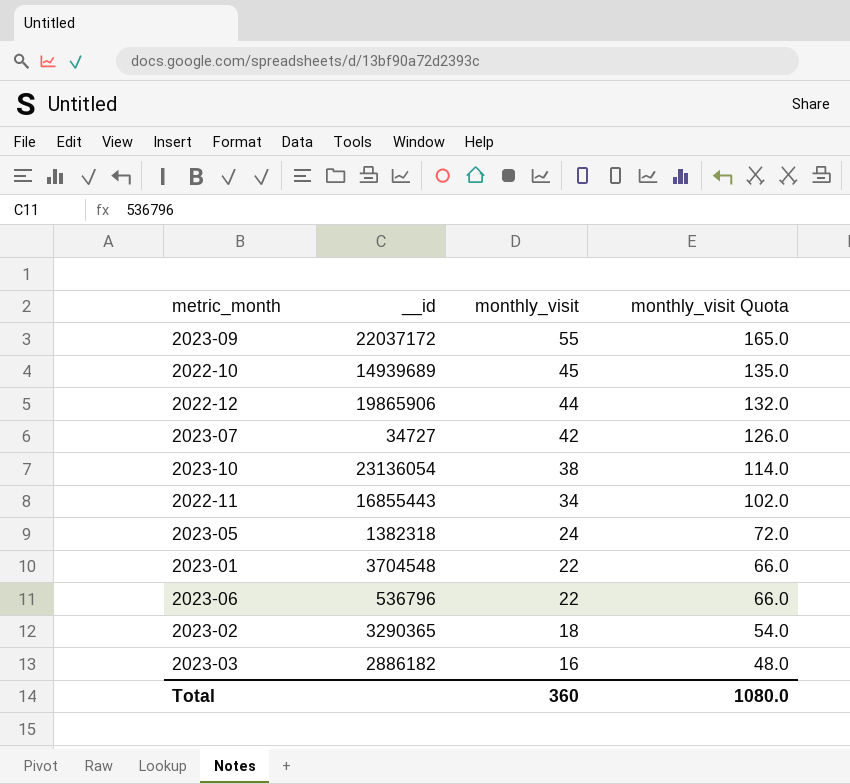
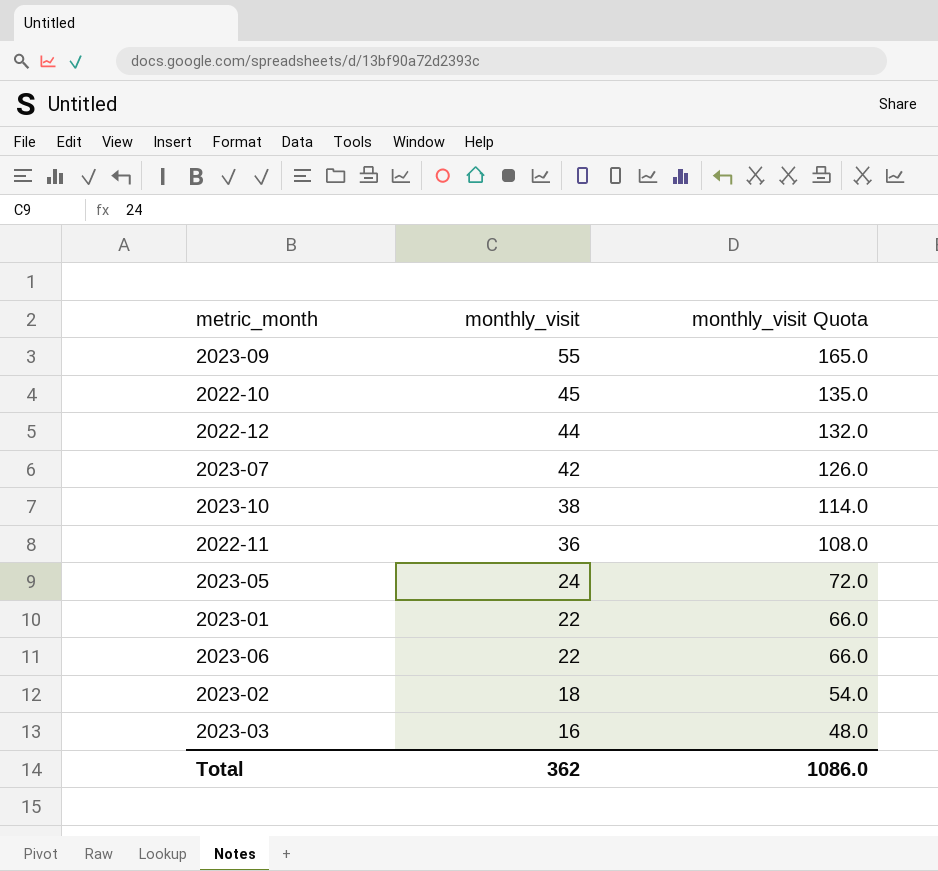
column __id | position: 2 -> none
2022-11 | monthly_visit: 34 -> 36
2022-11 | monthly_visit Quota: 102.0 -> 108.0
Total | monthly_visit: 360 -> 362
Total | monthly_visit Quota: 1080.0 -> 1086.0

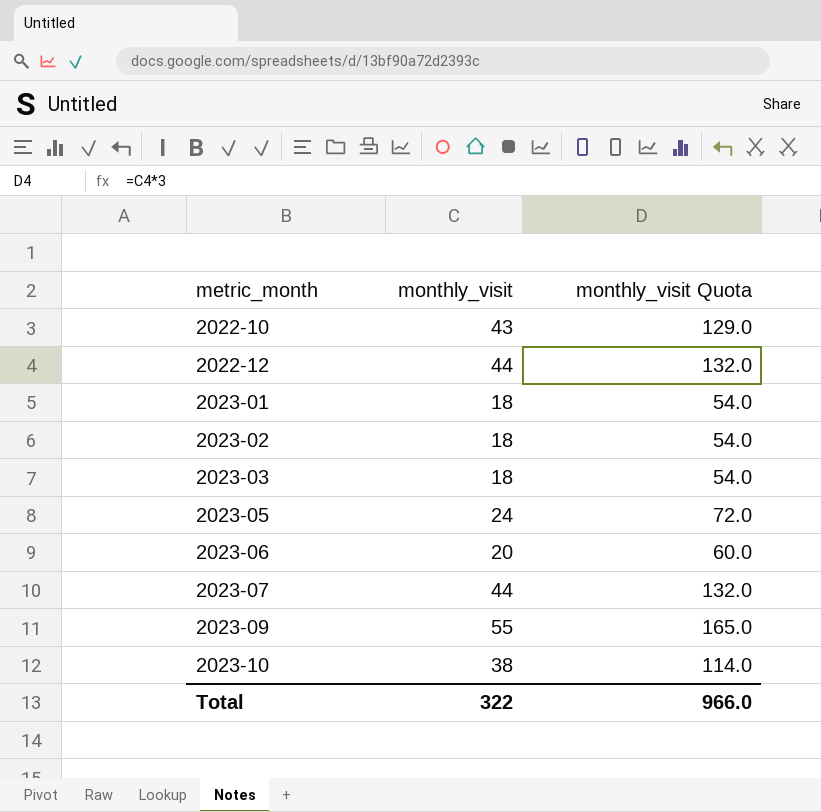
row order: monthly_visit descending -> metric_month ascending
row 2022-11: 36 | 108.0 -> none
2022-10 | monthly_visit: 45 -> 43
2022-10 | monthly_visit Quota: 135.0 -> 129.0
2023-01 | monthly_visit: 22 -> 18
2023-01 | monthly_visit Quota: 66.0 -> 54.0
2023-03 | monthly_visit: 16 -> 18
2023-03 | monthly_visit Quota: 48.0 -> 54.0
2023-06 | monthly_visit: 22 -> 20
2023-06 | monthly_visit Quota: 66.0 -> 60.0
2023-07 | monthly_visit: 42 -> 44
2023-07 | monthly_visit Quota: 126.0 -> 132.0
Total | monthly_visit: 362 -> 322
Total | monthly_visit Quota: 1086.0 -> 966.0

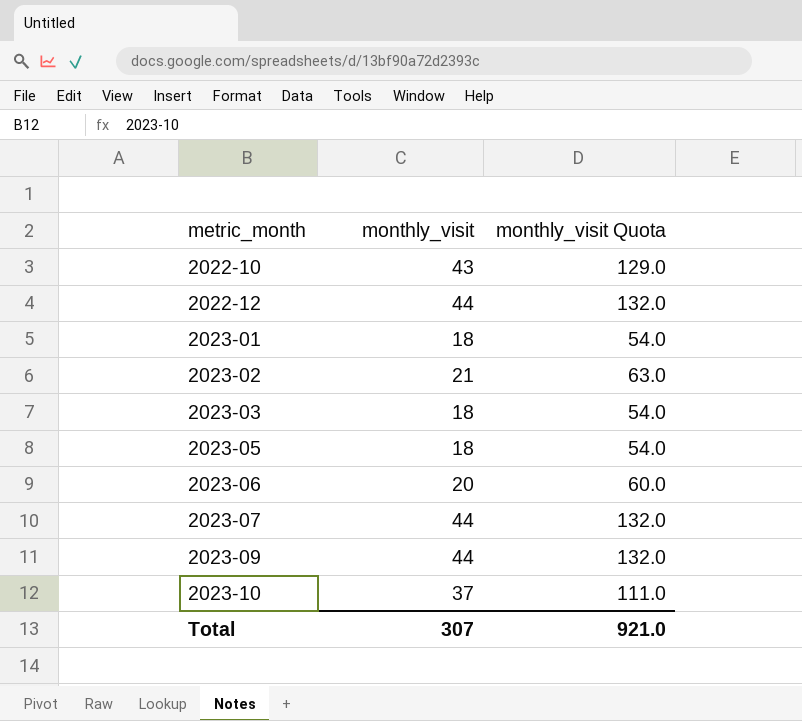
2023-02 | monthly_visit: 18 -> 21
2023-02 | monthly_visit Quota: 54.0 -> 63.0
2023-05 | monthly_visit: 24 -> 18
2023-05 | monthly_visit Quota: 72.0 -> 54.0
2023-09 | monthly_visit: 55 -> 44
2023-09 | monthly_visit Quota: 165.0 -> 132.0
2023-10 | monthly_visit: 38 -> 37
2023-10 | monthly_visit Quota: 114.0 -> 111.0
Total | monthly_visit: 322 -> 307
Total | monthly_visit Quota: 966.0 -> 921.0

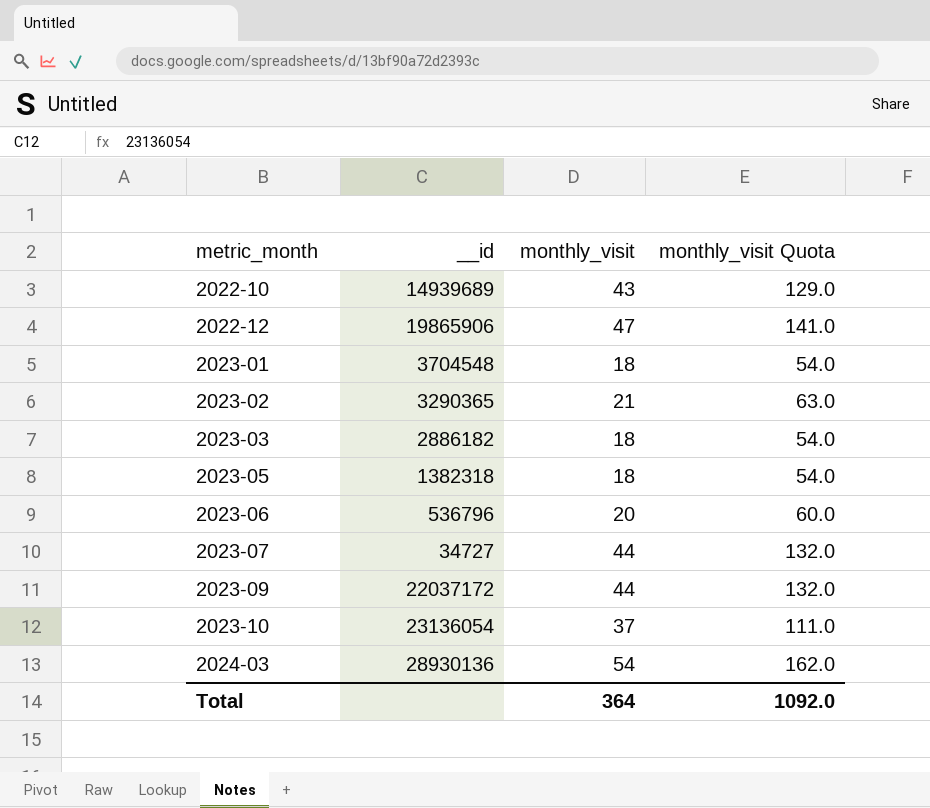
column __id | position: none -> 2
2022-12 | monthly_visit: 44 -> 47
2022-12 | monthly_visit Quota: 132.0 -> 141.0
row 2024-03: none -> 28930136 | 54 | 162.0
Total | monthly_visit: 307 -> 364
Total | monthly_visit Quota: 921.0 -> 1092.0

